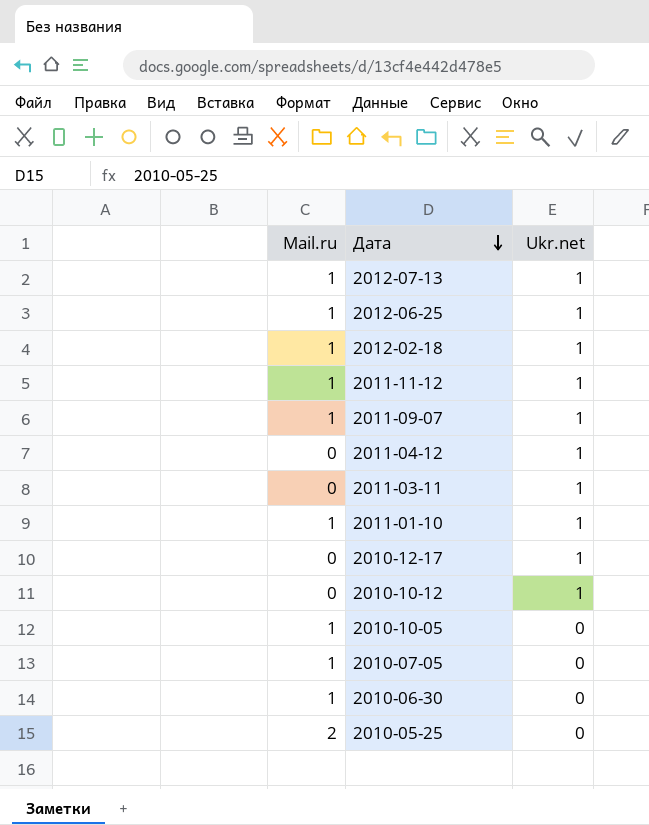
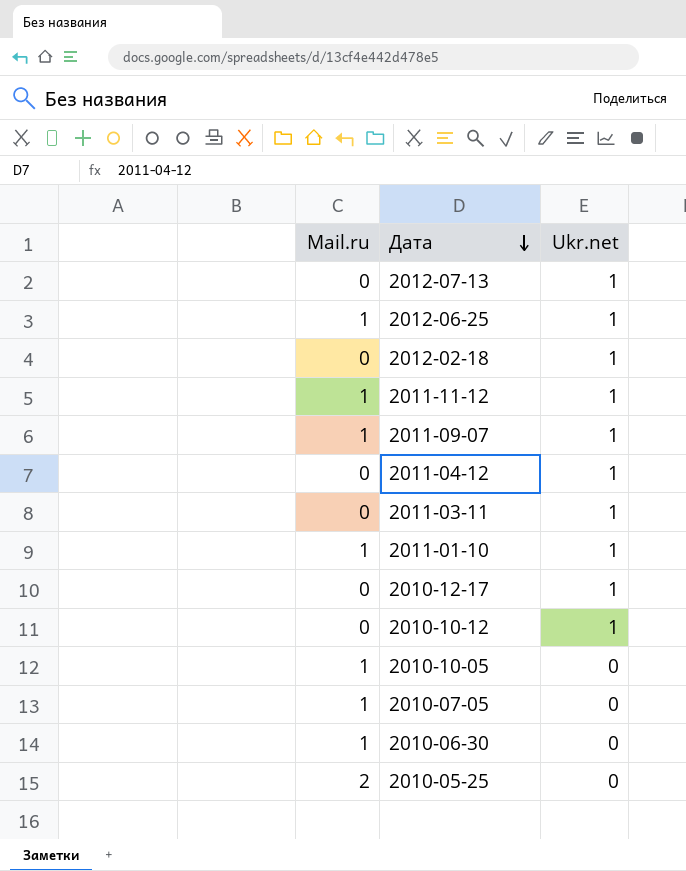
2012-07-13 | Mail.ru: 1 -> 0
2012-02-18 | Mail.ru: 1 -> 0

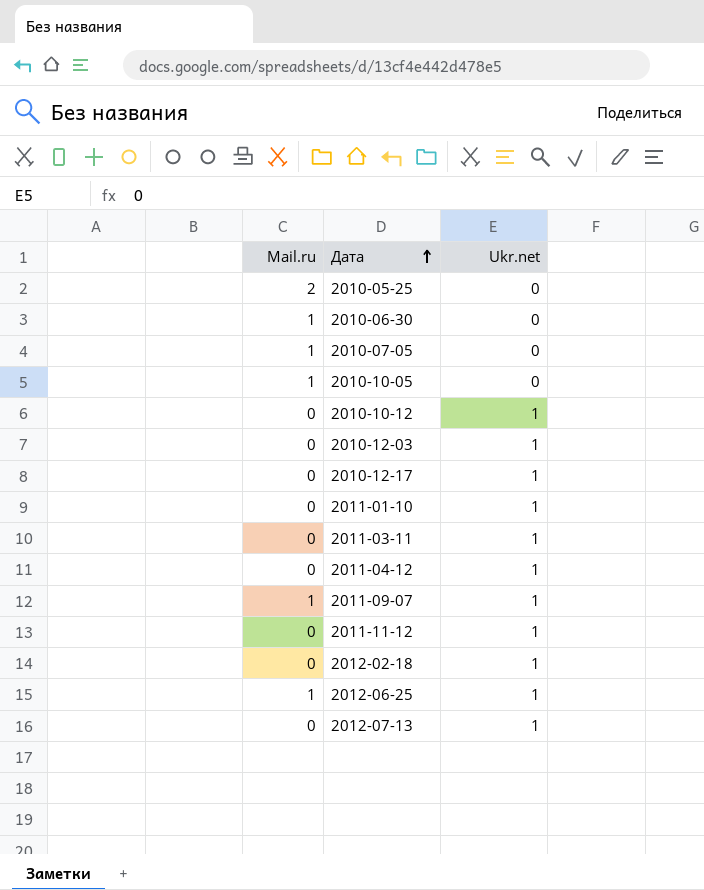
row order: Дата descending -> Дата ascending
row 2010-12-03: none -> 0 | 1
2011-01-10 | Mail.ru: 1 -> 0
2011-11-12 | Mail.ru: 1 -> 0

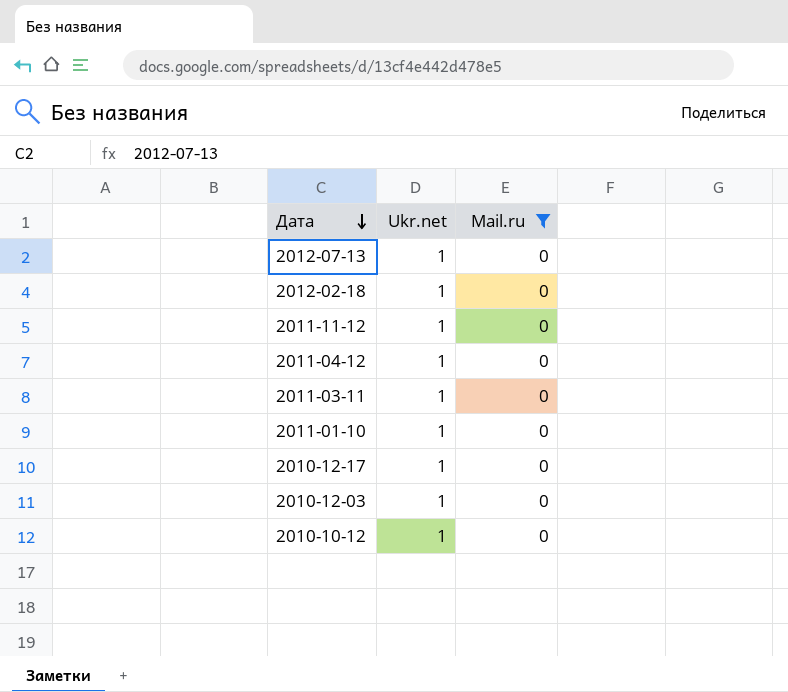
filter: none -> Mail.ru = 0
row order: Дата ascending -> Дата descending
column Mail.ru | position: 1 -> 3

